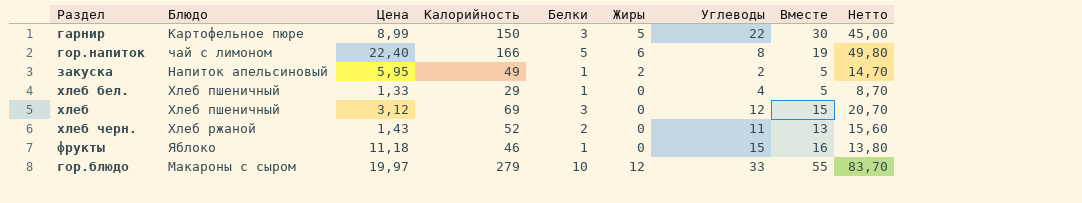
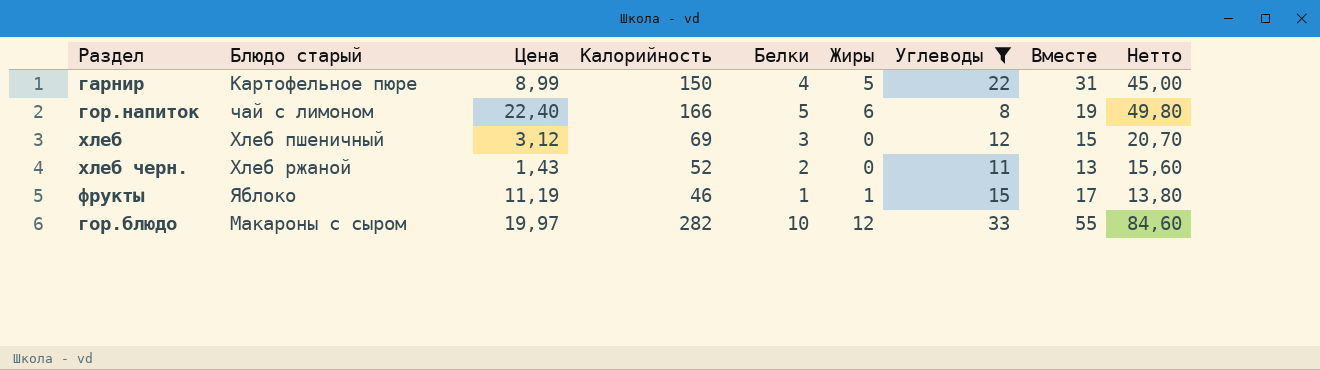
filter: none -> Углеводы >= 8
column name: Блюдо -> Блюдо старый
гарнир | Белки: 3 -> 4
гарнир | Вместе: 30 -> 31
фрукты | Цена: 11,18 -> 11,19
фрукты | Жиры: 0 -> 1
фрукты | Вместе: 16 -> 17
гор.блюдо | Калорийность: 279 -> 282
гор.блюдо | Нетто: 83,70 -> 84,60

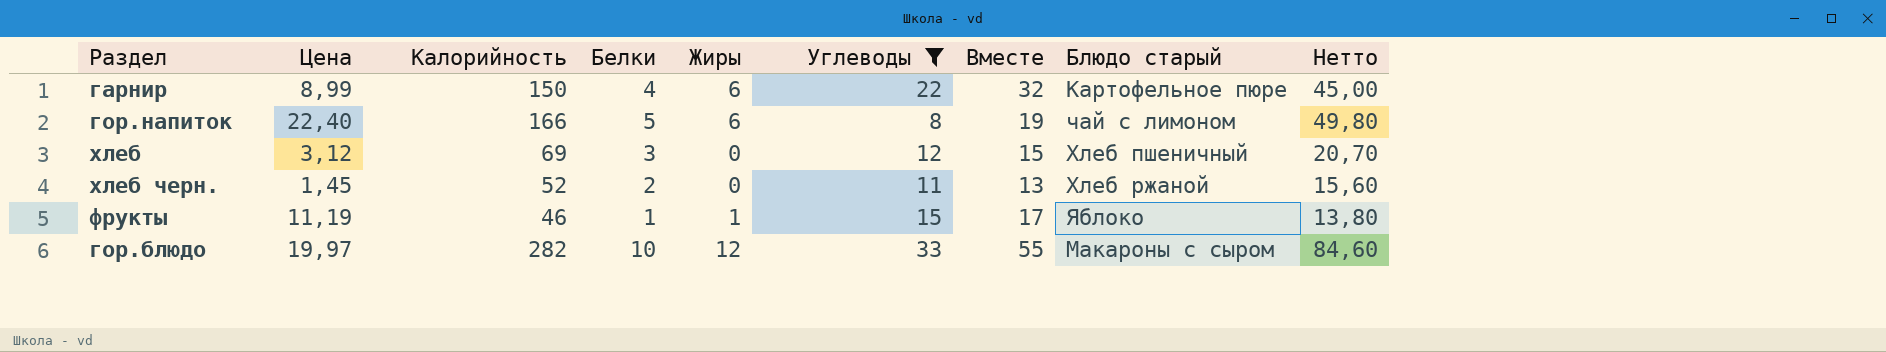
column Блюдо старый | position: 2 -> 8
гарнир | Жиры: 5 -> 6
гарнир | Вместе: 31 -> 32
хлеб черн. | Цена: 1,43 -> 1,45

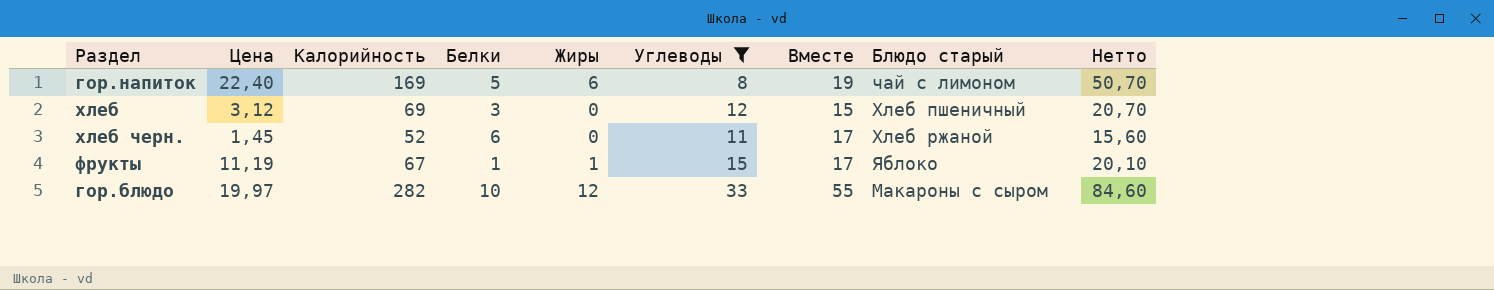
row гарнир: 8,99 | 150 | 4 | 6 | 22 | 32 | Картофельное пюре | 45,00 -> none
гор.напиток | Калорийность: 166 -> 169
гор.напиток | Нетто: 49,80 -> 50,70
хлеб черн. | Белки: 2 -> 6
хлеб черн. | Вместе: 13 -> 17
фрукты | Калорийность: 46 -> 67
фрукты | Нетто: 13,80 -> 20,10

